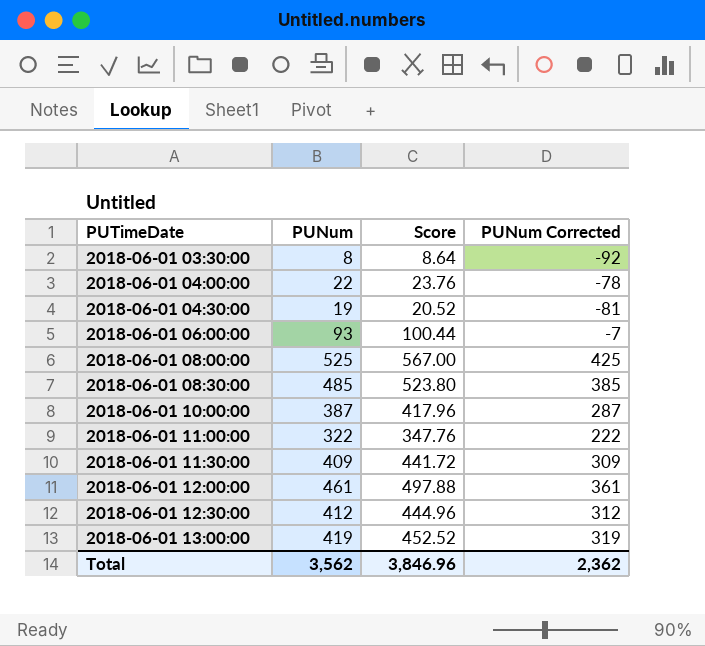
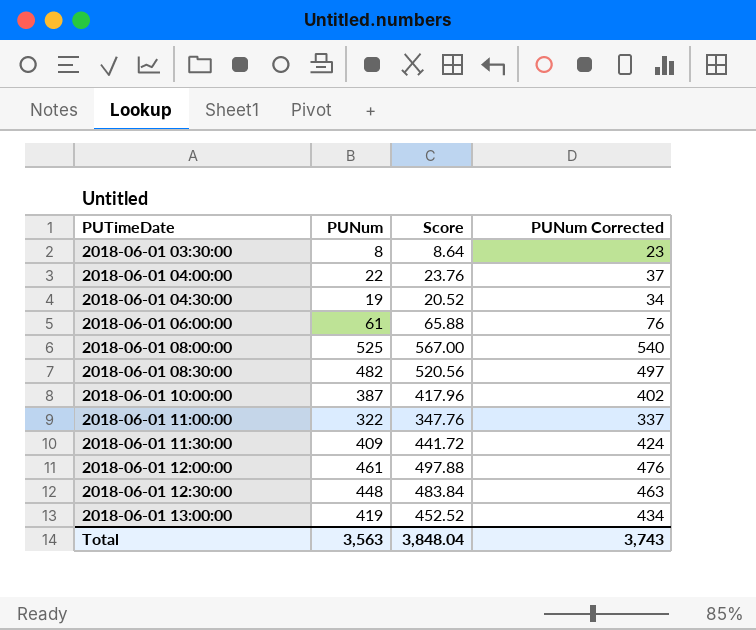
column PUNum Corrected | formula: [PUNum] - 100 -> [PUNum] + 15
2018-06-01 06:00:00 | PUNum: 93 -> 61
2018-06-01 06:00:00 | Score: 100.44 -> 65.88
2018-06-01 08:30:00 | PUNum: 485 -> 482
2018-06-01 08:30:00 | Score: 523.80 -> 520.56
2018-06-01 12:30:00 | PUNum: 412 -> 448
2018-06-01 12:30:00 | Score: 444.96 -> 483.84
Total | PUNum: 3,562 -> 3,563
Total | Score: 3,846.96 -> 3,848.04
Total | PUNum Corrected: 2,362 -> 3,743

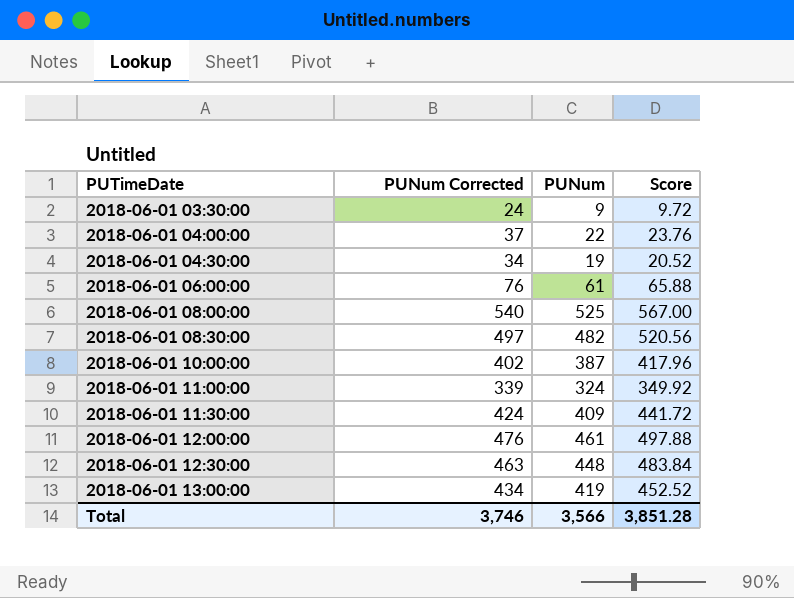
column PUNum Corrected | position: 4 -> 2
2018-06-01 03:30:00 | PUNum Corrected: 23 -> 24
2018-06-01 03:30:00 | PUNum: 8 -> 9
2018-06-01 03:30:00 | Score: 8.64 -> 9.72
2018-06-01 11:00:00 | PUNum Corrected: 337 -> 339
2018-06-01 11:00:00 | PUNum: 322 -> 324
2018-06-01 11:00:00 | Score: 347.76 -> 349.92
Total | PUNum Corrected: 3,743 -> 3,746
Total | PUNum: 3,563 -> 3,566
Total | Score: 3,848.04 -> 3,851.28

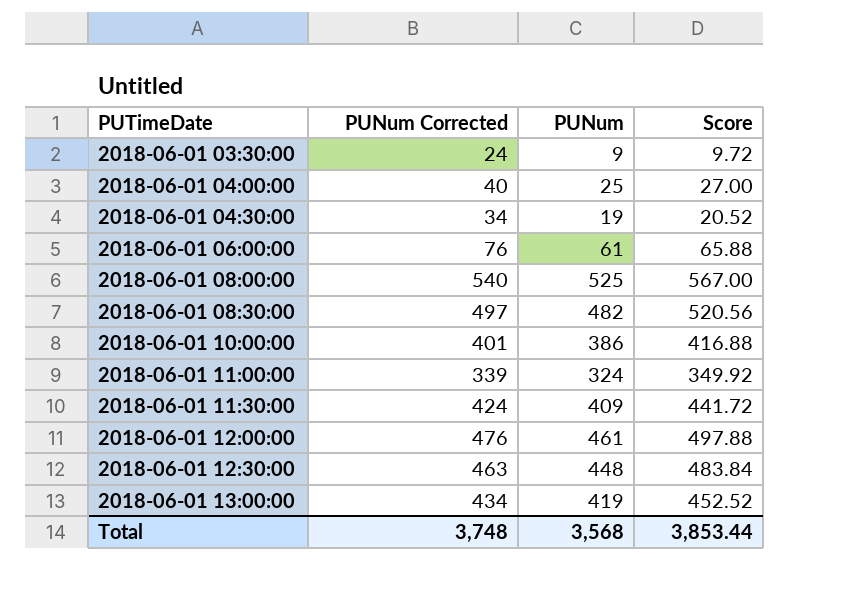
2018-06-01 04:00:00 | PUNum Corrected: 37 -> 40
2018-06-01 04:00:00 | PUNum: 22 -> 25
2018-06-01 04:00:00 | Score: 23.76 -> 27.00
2018-06-01 10:00:00 | PUNum Corrected: 402 -> 401
2018-06-01 10:00:00 | PUNum: 387 -> 386
2018-06-01 10:00:00 | Score: 417.96 -> 416.88
Total | PUNum Corrected: 3,746 -> 3,748
Total | PUNum: 3,566 -> 3,568
Total | Score: 3,851.28 -> 3,853.44

